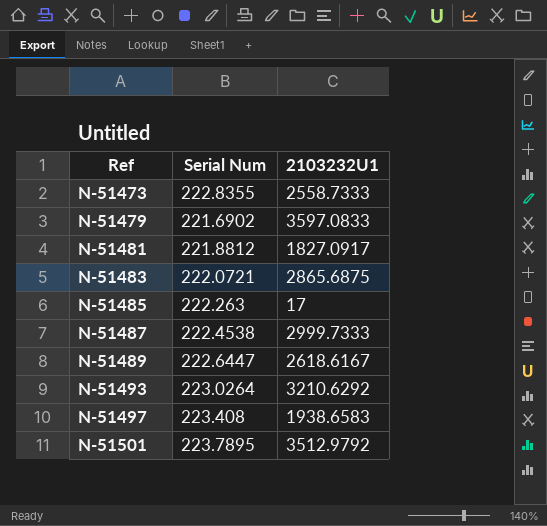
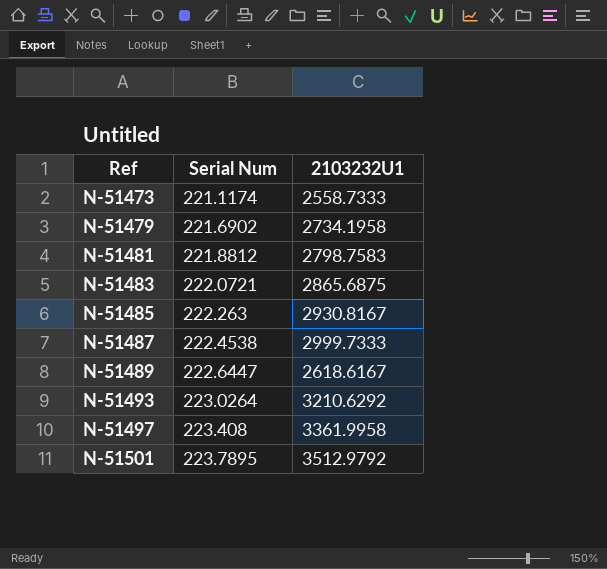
N-51473 | Serial Num: 222.8355 -> 221.1174
N-51479 | 2103232U1: 3597.0833 -> 2734.1958
N-51481 | 2103232U1: 1827.0917 -> 2798.7583
N-51485 | 2103232U1: 17 -> 2930.8167
N-51497 | 2103232U1: 1938.6583 -> 3361.9958

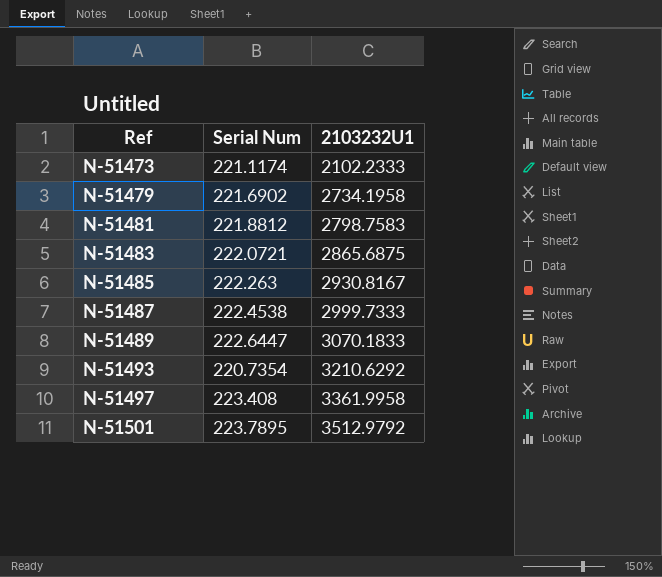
N-51473 | 2103232U1: 2558.7333 -> 2102.2333
N-51489 | 2103232U1: 2618.6167 -> 3070.1833
N-51493 | Serial Num: 223.0264 -> 220.7354

